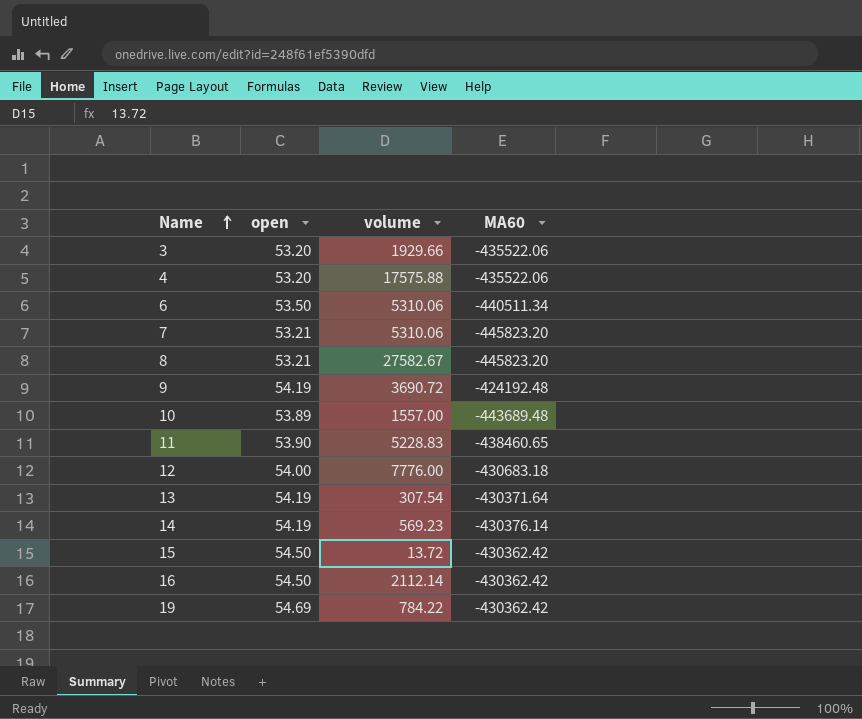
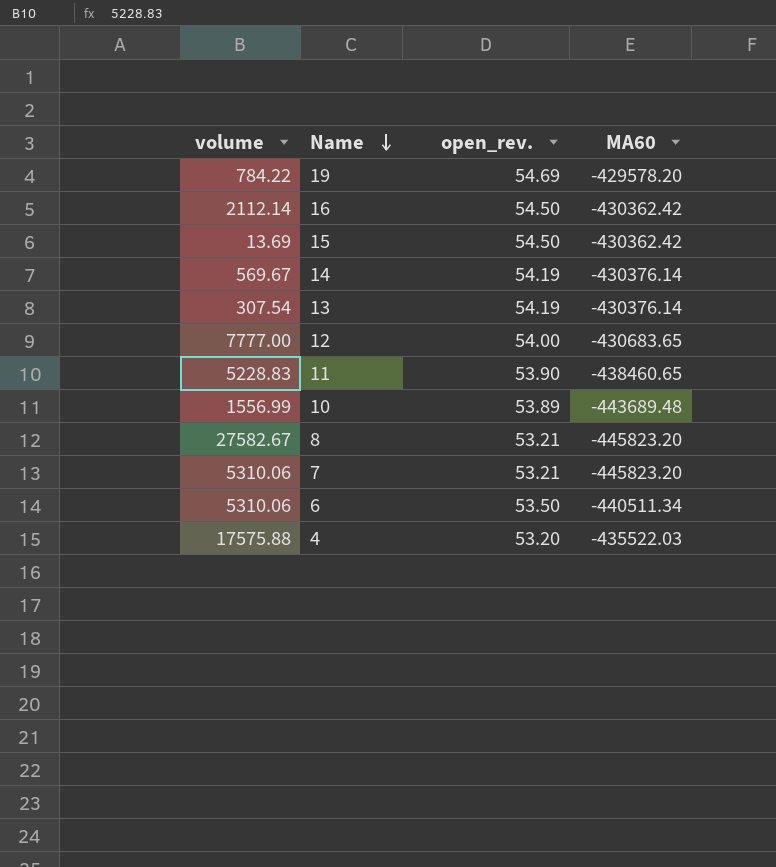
row order: Name ascending -> Name descending
column volume | position: 3 -> 1
column name: open -> open_rev.
row 3: 53.20 | 1929.66 | -435522.06 -> none
row 9: 54.19 | 3690.72 | -424192.48 -> none
19 | MA60: -430362.42 -> -429578.20
15 | volume: 13.72 -> 13.69
14 | volume: 569.23 -> 569.67
13 | MA60: -430371.64 -> -430376.14
12 | volume: 7776.00 -> 7777.00
12 | MA60: -430683.18 -> -430683.65
10 | volume: 1557.00 -> 1556.99
4 | MA60: -435522.06 -> -435522.03

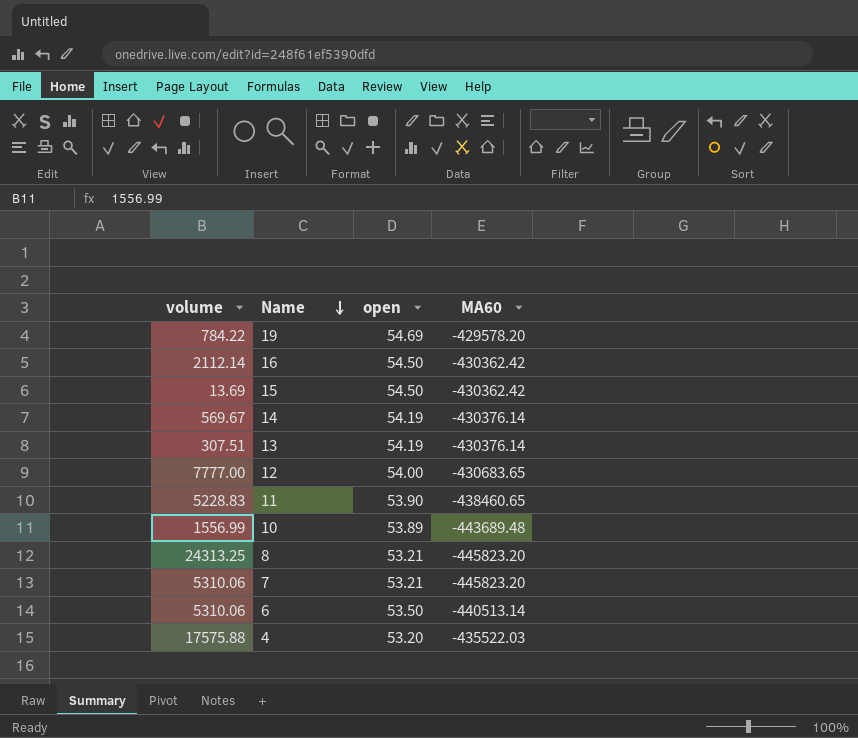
column name: open_rev. -> open
13 | volume: 307.54 -> 307.51
8 | volume: 27582.67 -> 24313.25
6 | MA60: -440511.34 -> -440513.14

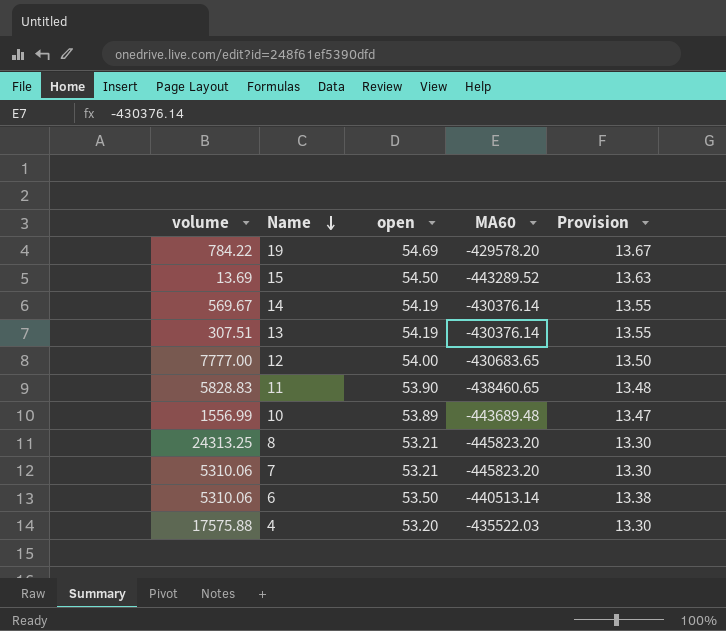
column Provision | formula: none -> [open] * 0.25
row 16: 2112.14 | 54.50 | -430362.42 -> none
15 | MA60: -430362.42 -> -443289.52
11 | volume: 5228.83 -> 5828.83

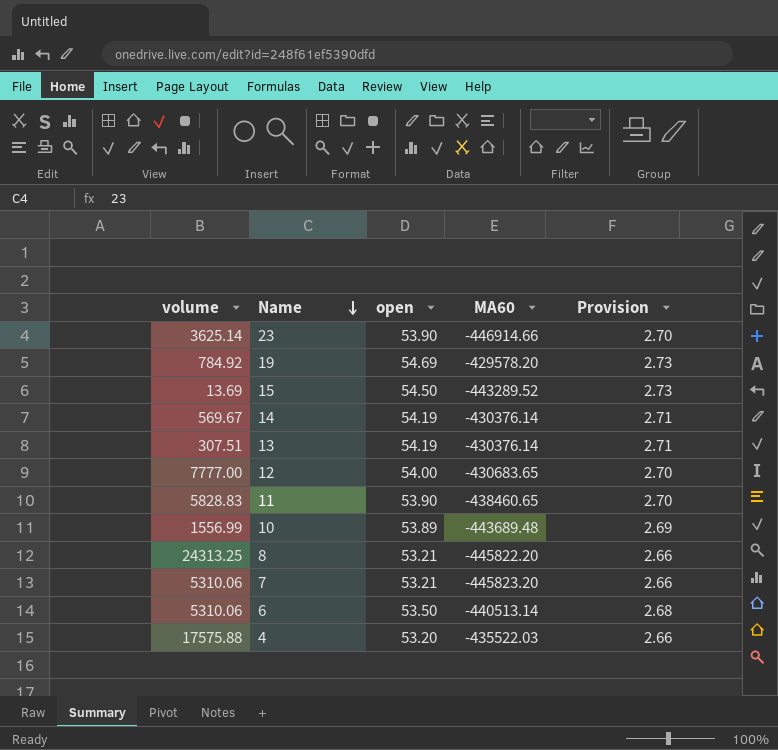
column Provision | formula: [open] * 0.25 -> [open] * 0.05
row 23: none -> 3625.14 | 53.90 | -446914.66 | 2.70
19 | volume: 784.22 -> 784.92
8 | MA60: -445823.20 -> -445822.20

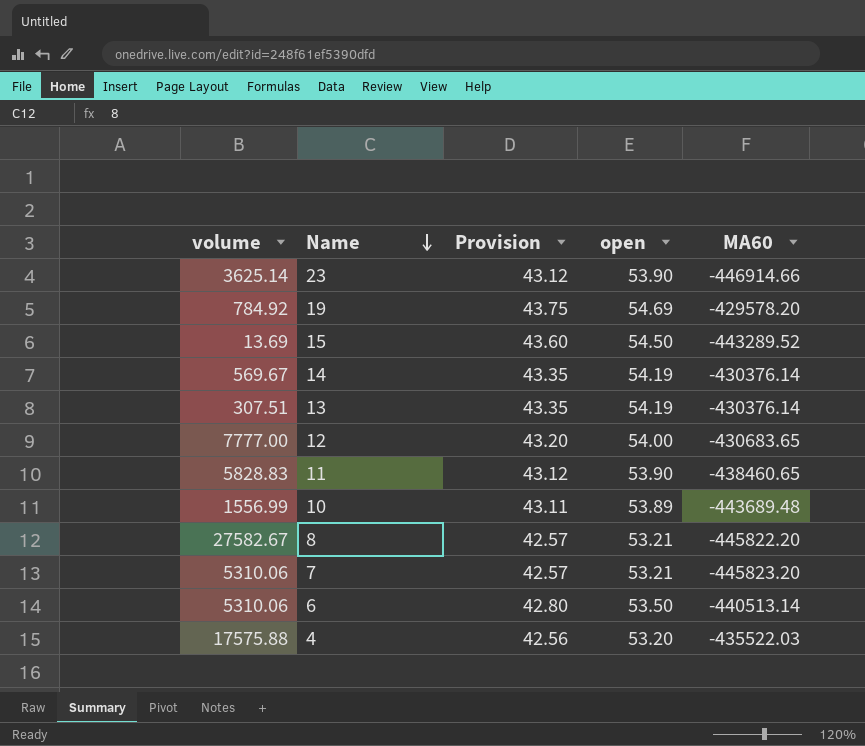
column Provision | formula: [open] * 0.05 -> [open] * 0.8
column Provision | position: 5 -> 3
8 | volume: 24313.25 -> 27582.67

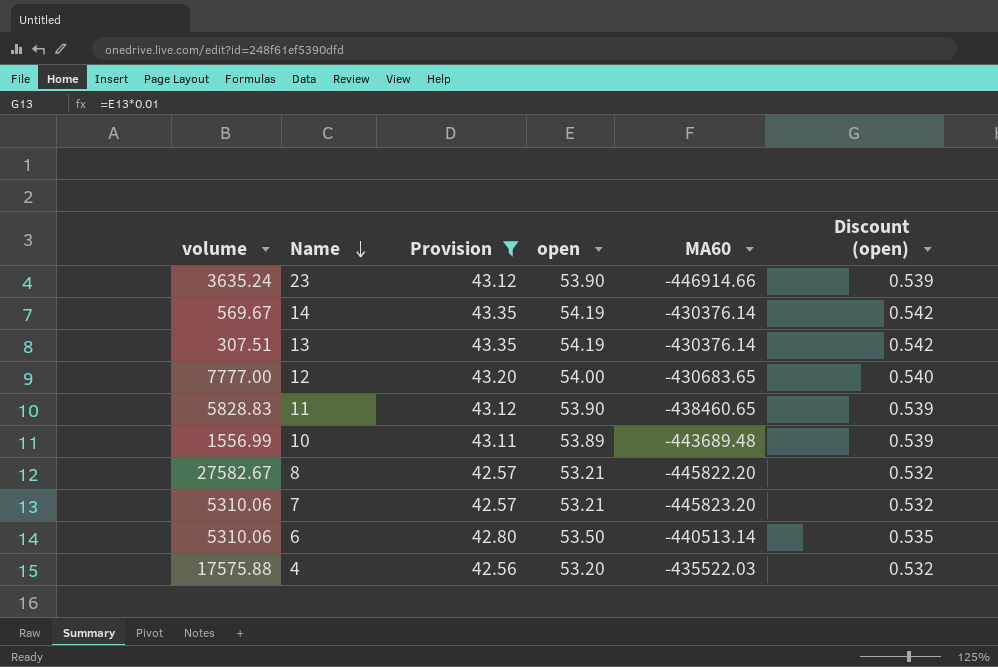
filter: none -> Provision <= 43.35
column Discount (open) | formula: none -> [open] * 0.01
23 | volume: 3625.14 -> 3635.24

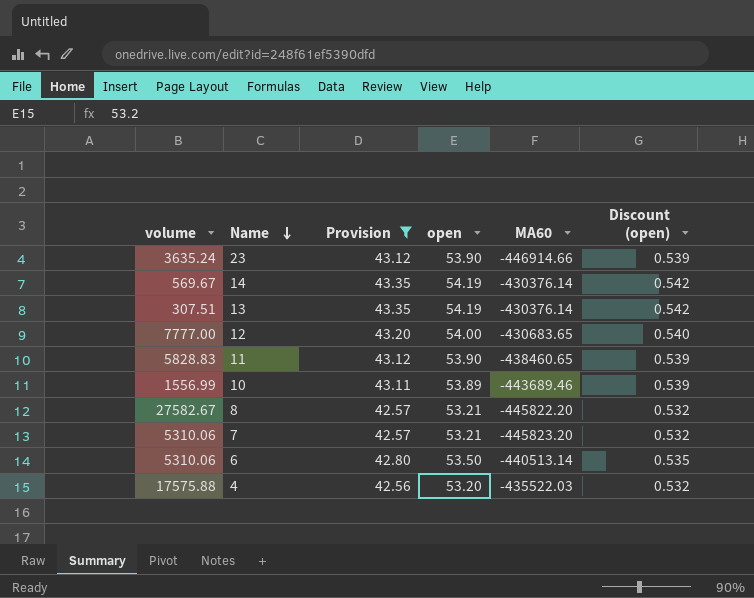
10 | MA60: -443689.48 -> -443689.46

